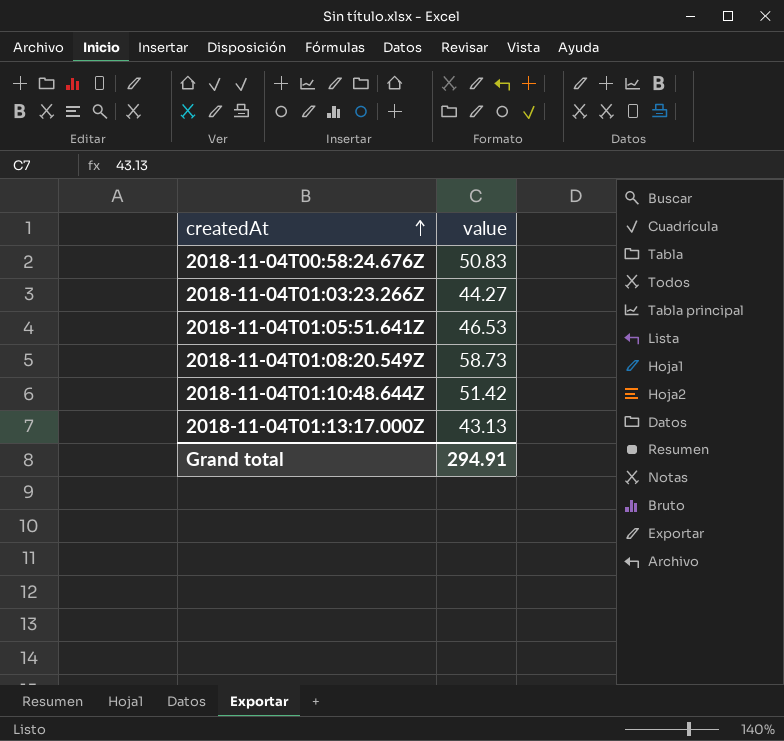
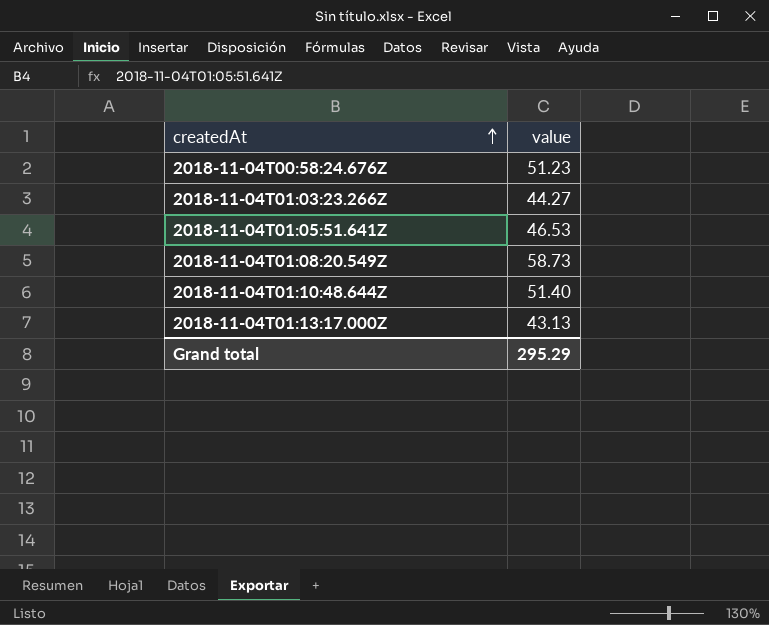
2018-11-04T00:58:24.676Z | value: 50.83 -> 51.23
2018-11-04T01:10:48.644Z | value: 51.42 -> 51.40
Grand total | value: 294.91 -> 295.29

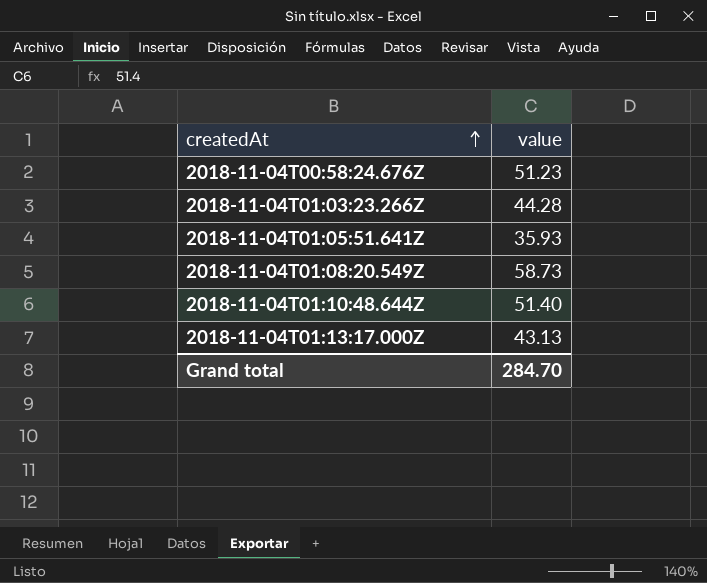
2018-11-04T01:03:23.266Z | value: 44.27 -> 44.28
2018-11-04T01:05:51.641Z | value: 46.53 -> 35.93
Grand total | value: 295.29 -> 284.70

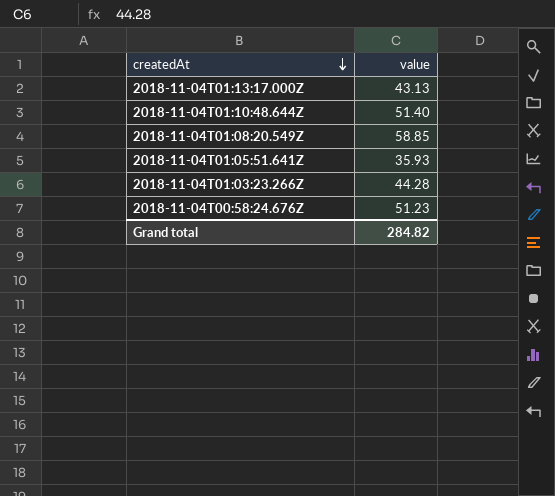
row order: createdAt ascending -> createdAt descending
2018-11-04T01:08:20.549Z | value: 58.73 -> 58.85
Grand total | value: 284.70 -> 284.82

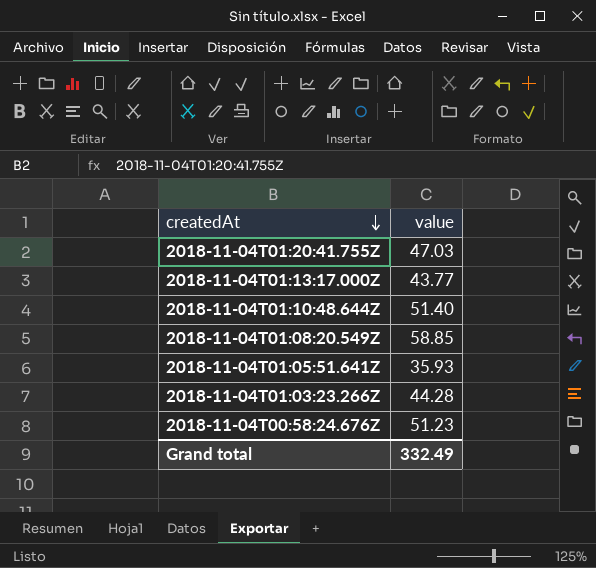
row 2018-11-04T01:20:41.755Z: none -> 47.03
2018-11-04T01:13:17.000Z | value: 43.13 -> 43.77
Grand total | value: 284.82 -> 332.49

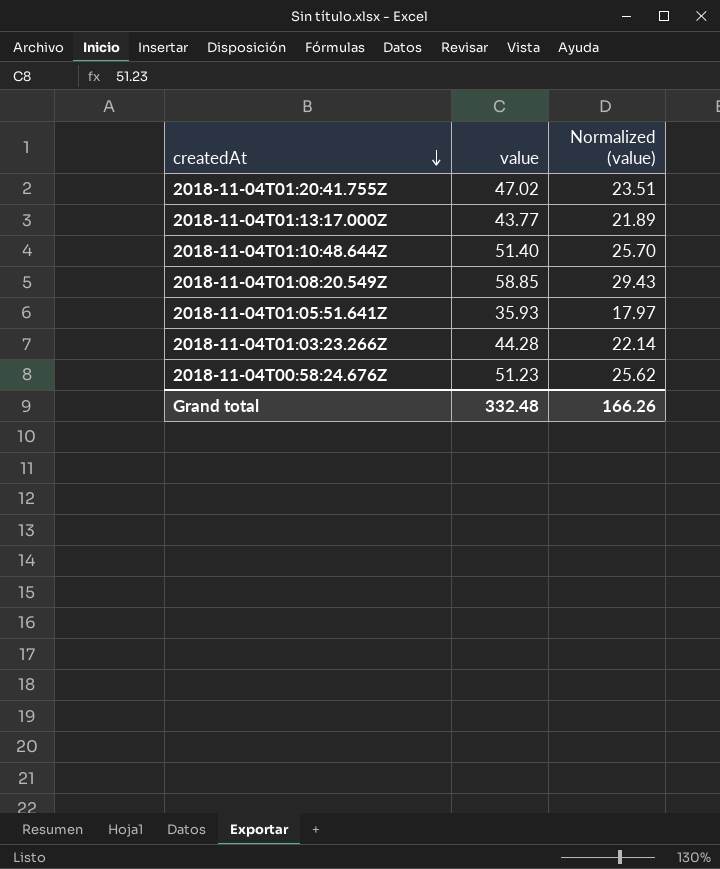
column Normalized (value) | formula: none -> [value] * 0.5
2018-11-04T01:20:41.755Z | value: 47.03 -> 47.02
Grand total | value: 332.49 -> 332.48

